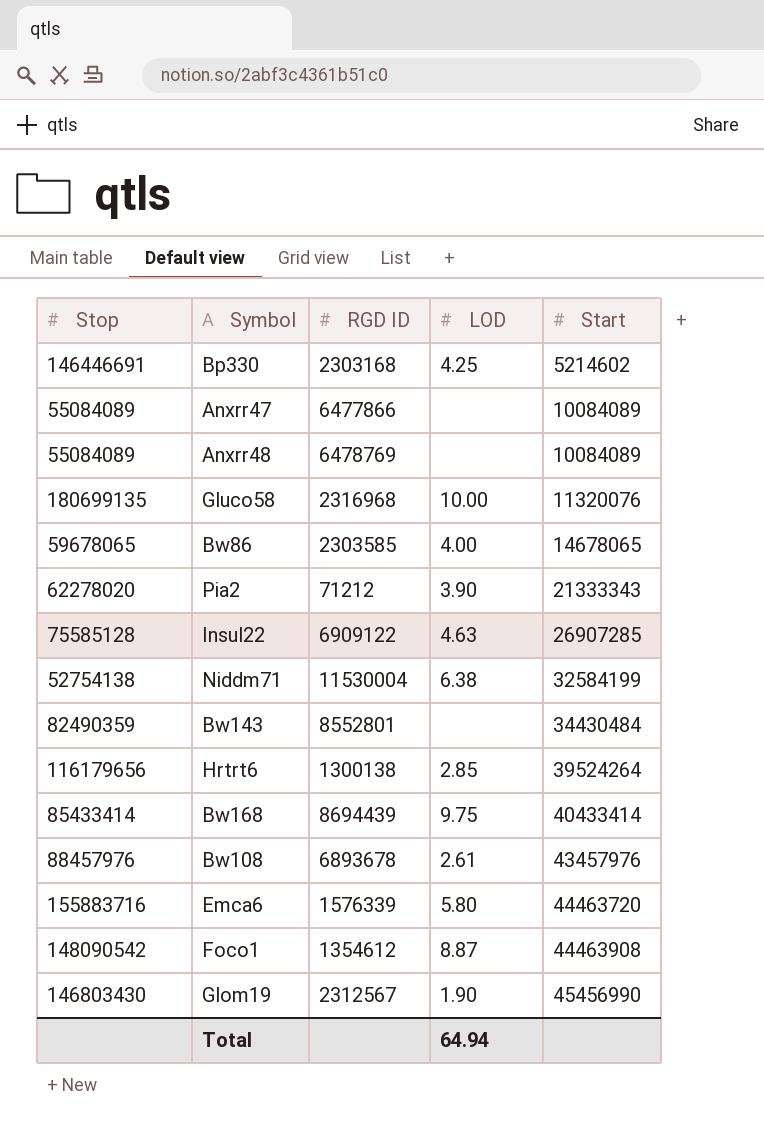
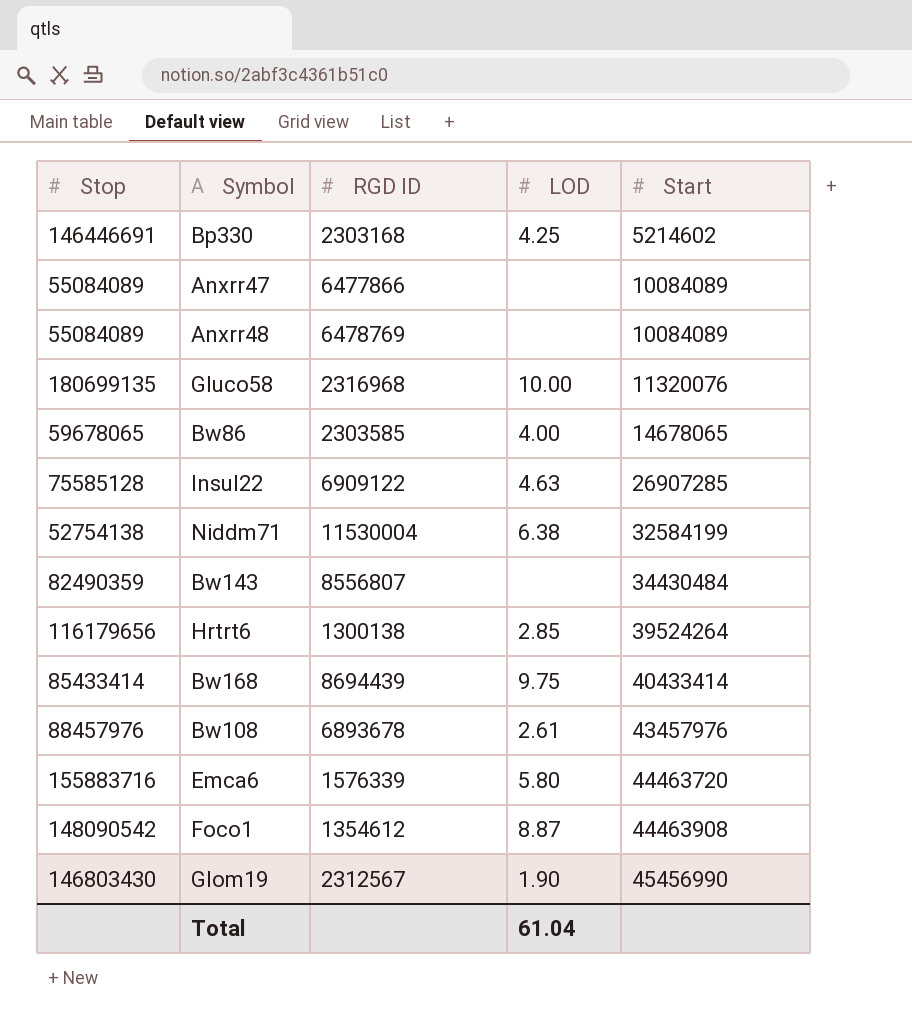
row Pia2: 62278020 | 71212 | 3.90 | 21333343 -> none
Bw143 | RGD ID: 8552801 -> 8556807
Total | LOD: 64.94 -> 61.04

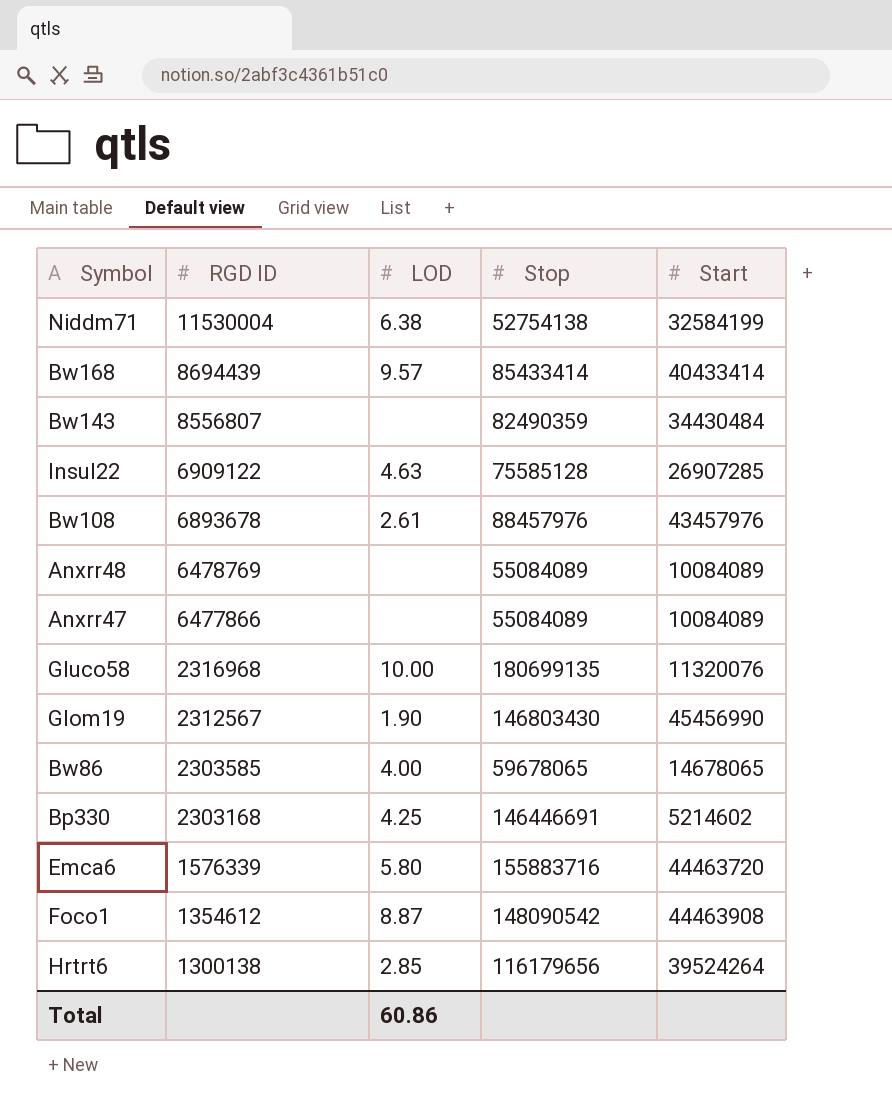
row order: Start ascending -> RGD ID descending
column Stop | position: 1 -> 4
Bw168 | LOD: 9.75 -> 9.57
Total | LOD: 61.04 -> 60.86

